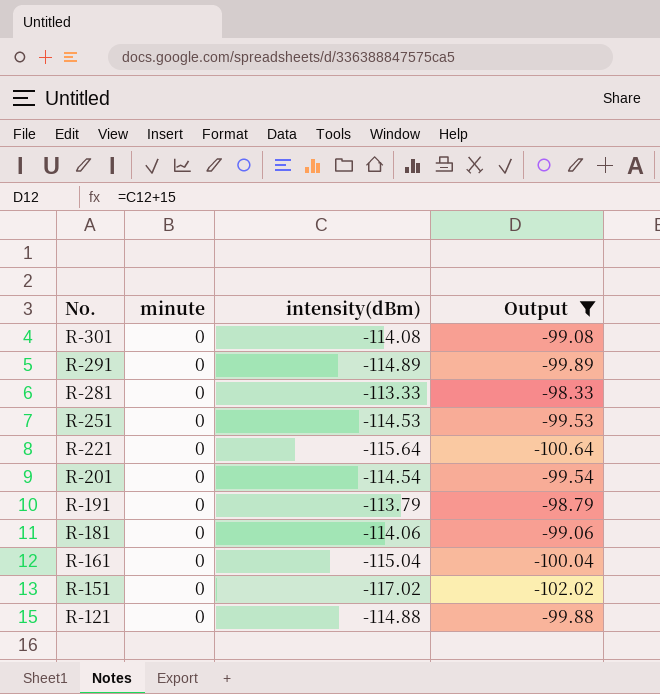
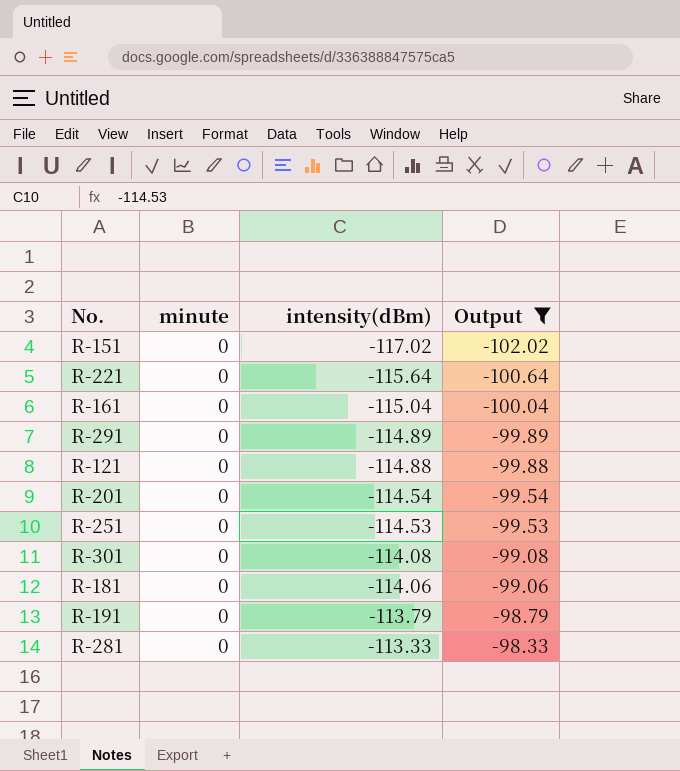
row order: No. descending -> intensity(dBm) ascending

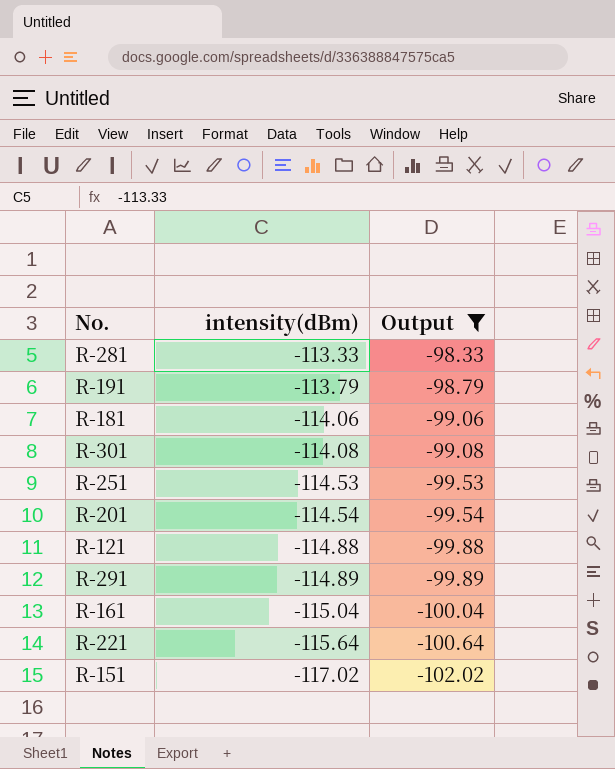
row order: intensity(dBm) ascending -> intensity(dBm) descending
column minute | position: 2 -> none

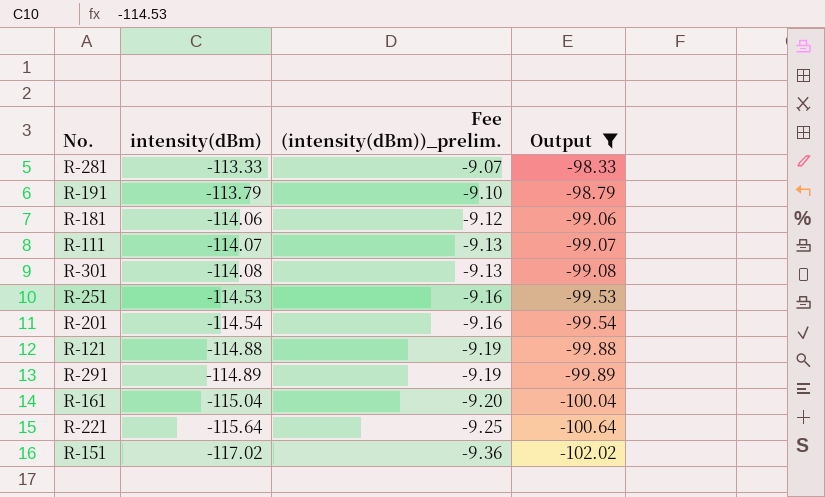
column Fee (intensity(dBm))_prelim. | formula: none -> [intensity(dBm)] * 0.08
row R-111: none -> -114.07 | -9.13 | -99.07

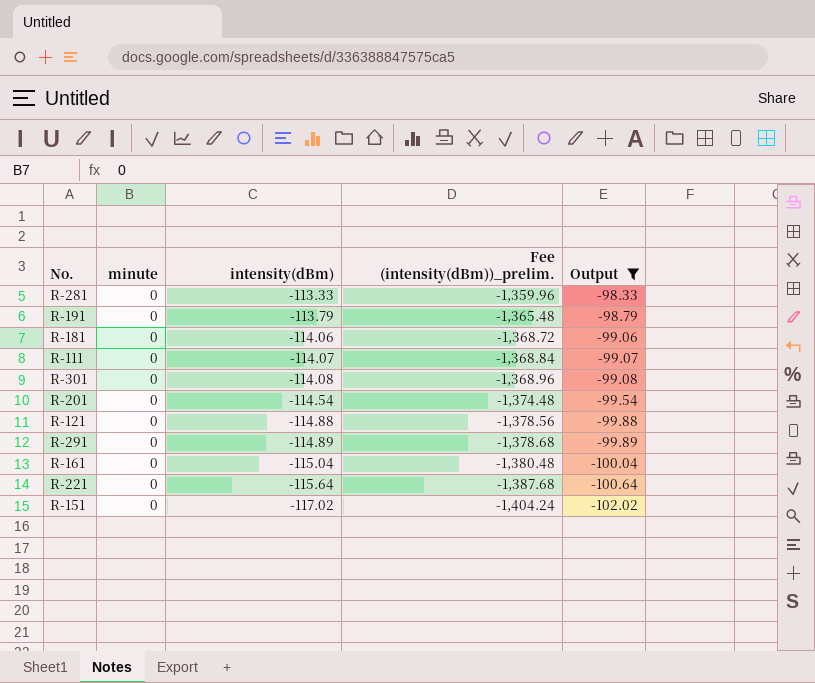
column minute | position: none -> 2
column Fee (intensity(dBm))_prelim. | formula: [intensity(dBm)] * 0.08 -> [intensity(dBm)] * 12
row R-251: -114.53 | -9.16 | -99.53 -> none

